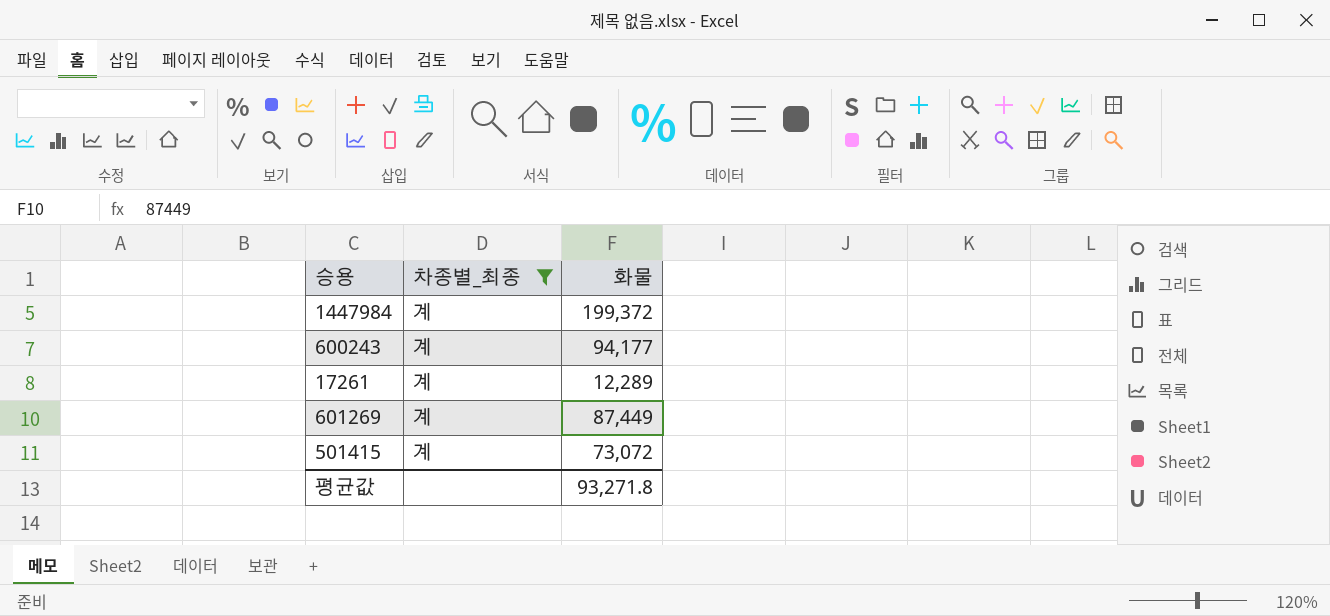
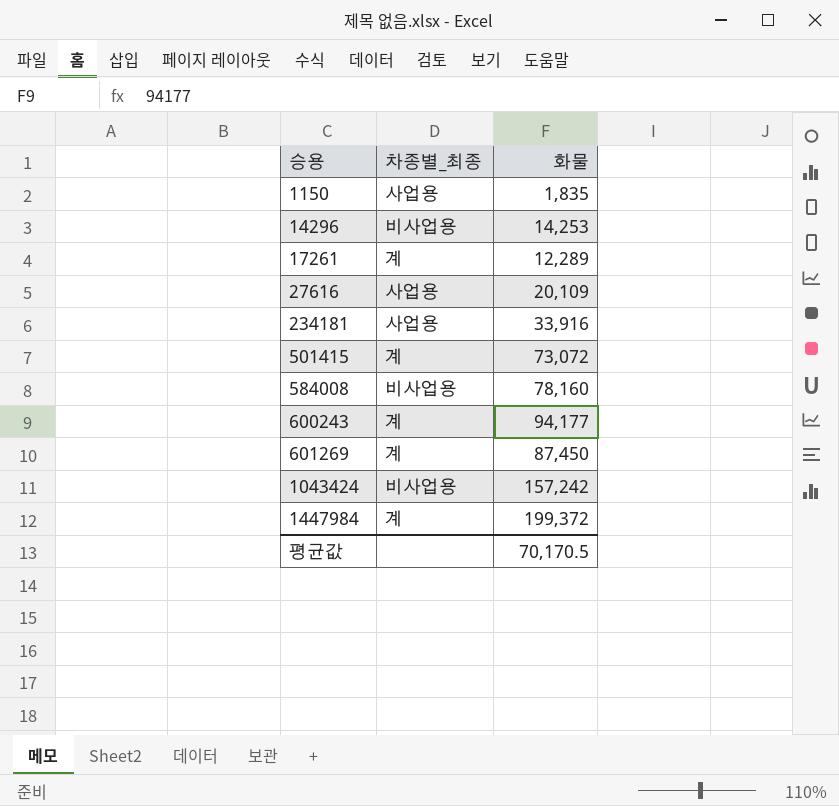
filter: 차종별_최종 = 계 -> none
row order: none -> 승용 ascending
601269 | 화물: 87,449 -> 87,450
평균값 | 화물: 93,271.8 -> 70,170.5

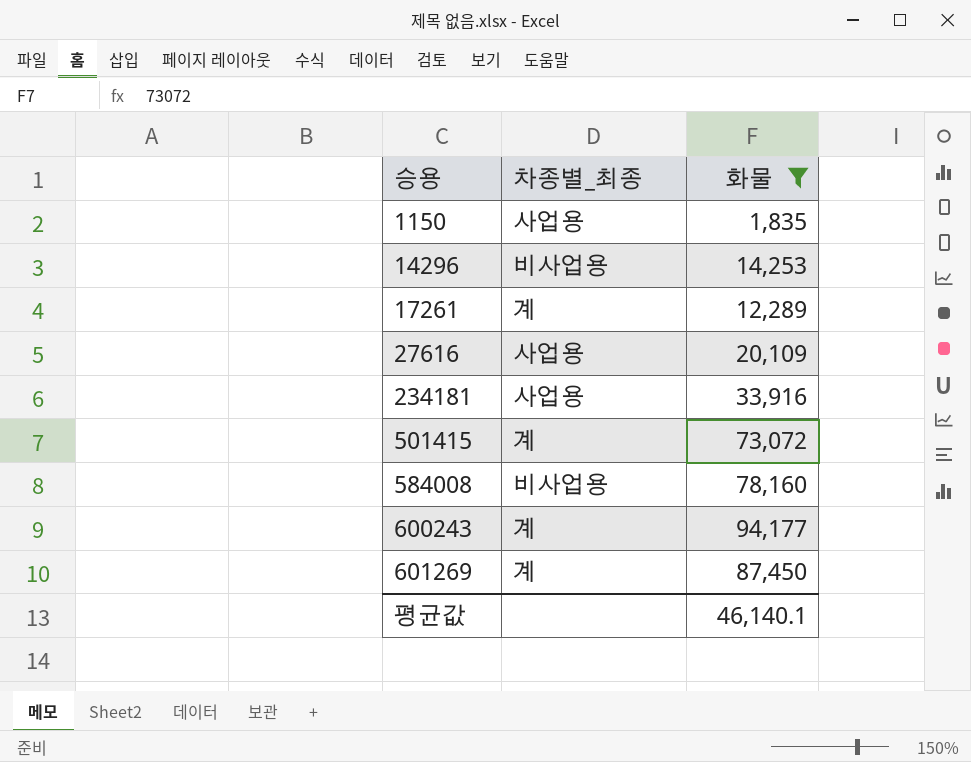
filter: none -> 화물 <= 94,177
평균값 | 화물: 70,170.5 -> 46,140.1

